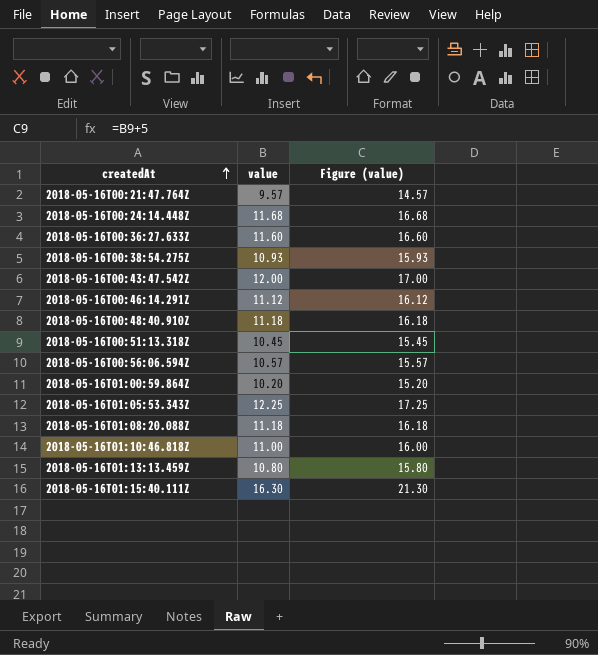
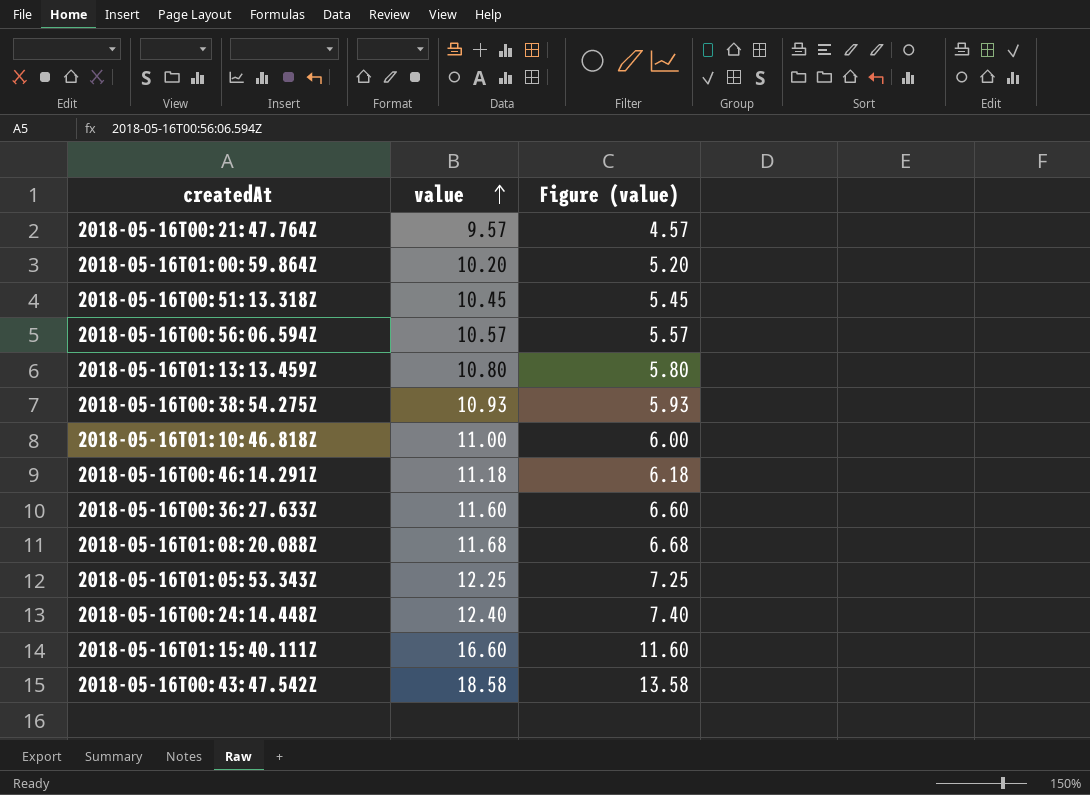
row order: createdAt ascending -> value ascending
column Figure (value) | formula: [value] + 5 -> [value] - 5
row 2018-05-16T00:48:40.910Z: 11.18 | 16.18 -> none
2018-05-16T00:46:14.291Z | value: 11.12 -> 11.18
2018-05-16T01:08:20.088Z | value: 11.18 -> 11.68
2018-05-16T00:24:14.448Z | value: 11.68 -> 12.40
2018-05-16T01:15:40.111Z | value: 16.30 -> 16.60
2018-05-16T00:43:47.542Z | value: 12.00 -> 18.58

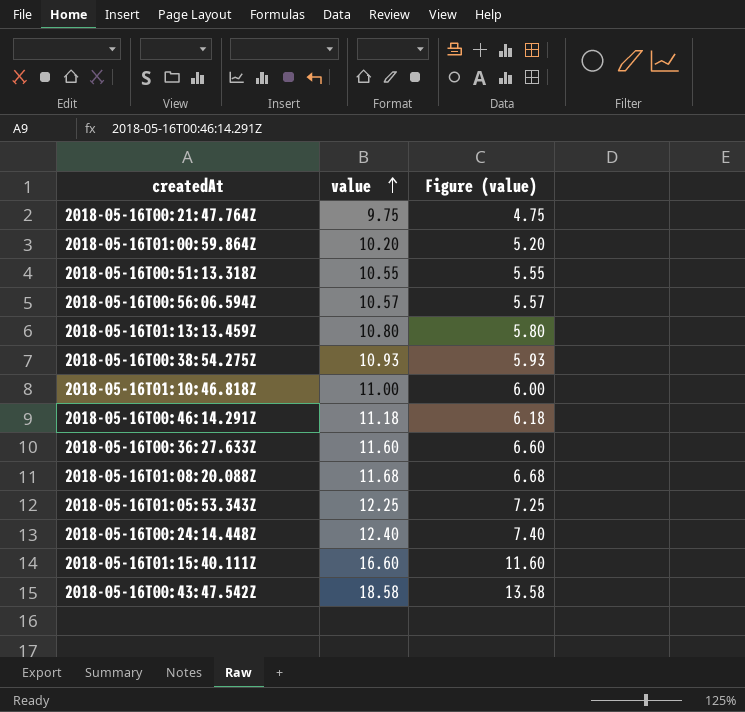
2018-05-16T00:21:47.764Z | value: 9.57 -> 9.75
2018-05-16T00:21:47.764Z | Figure (value): 4.57 -> 4.75
2018-05-16T00:51:13.318Z | value: 10.45 -> 10.55
2018-05-16T00:51:13.318Z | Figure (value): 5.45 -> 5.55

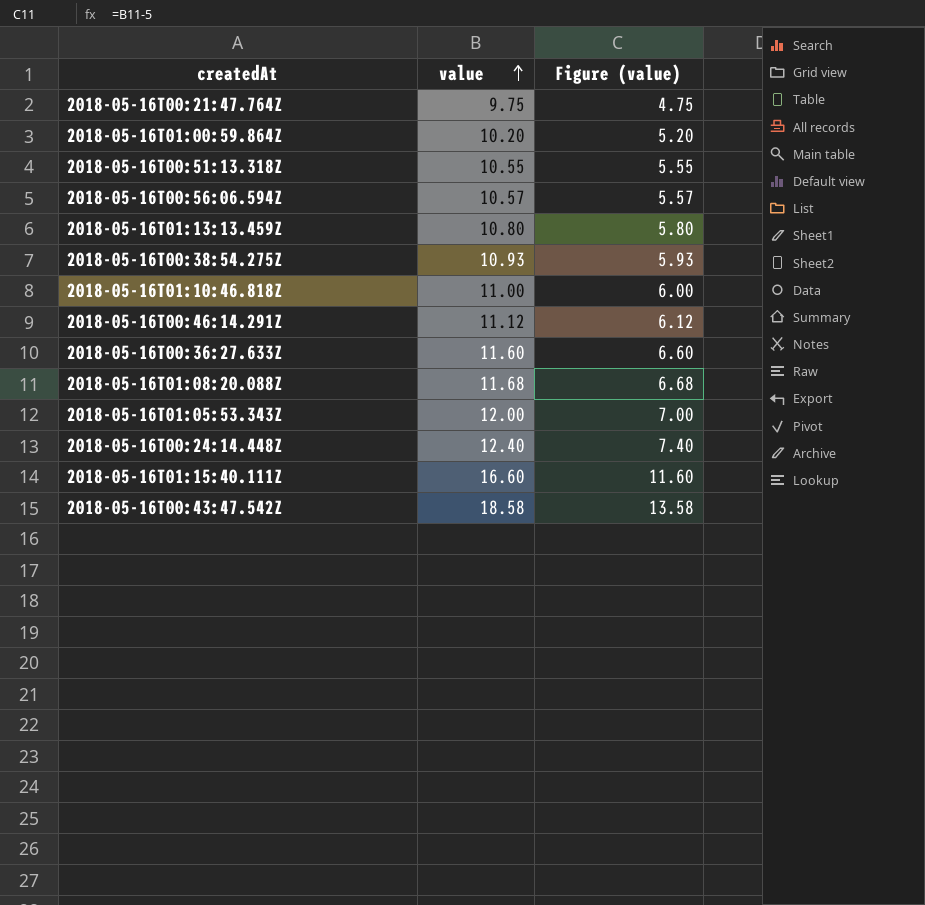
2018-05-16T00:46:14.291Z | value: 11.18 -> 11.12
2018-05-16T00:46:14.291Z | Figure (value): 6.18 -> 6.12
2018-05-16T01:05:53.343Z | value: 12.25 -> 12.00
2018-05-16T01:05:53.343Z | Figure (value): 7.25 -> 7.00

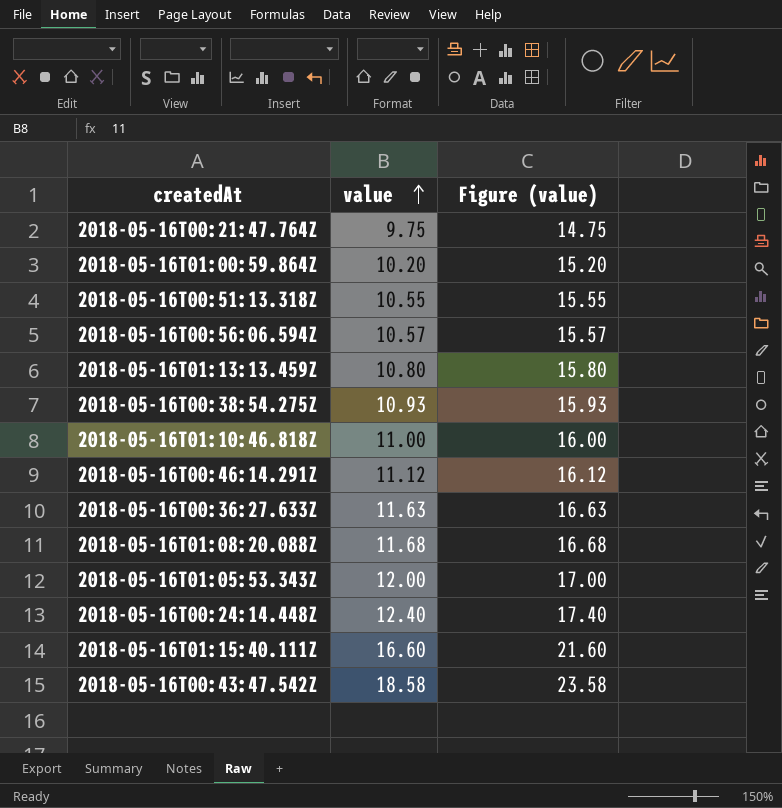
column Figure (value) | formula: [value] - 5 -> [value] + 5
2018-05-16T00:36:27.633Z | value: 11.60 -> 11.63

